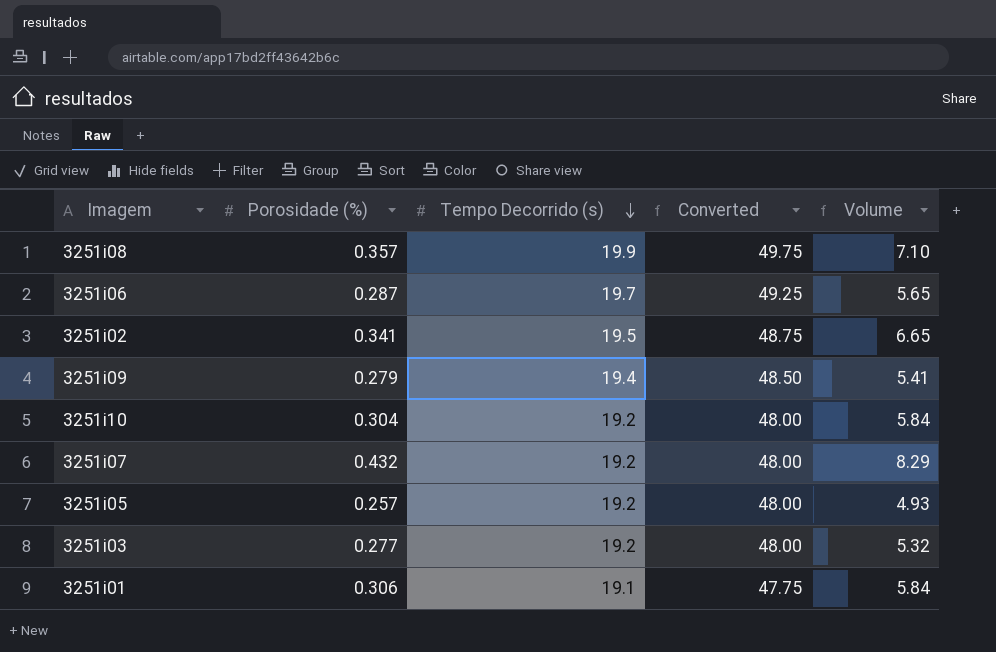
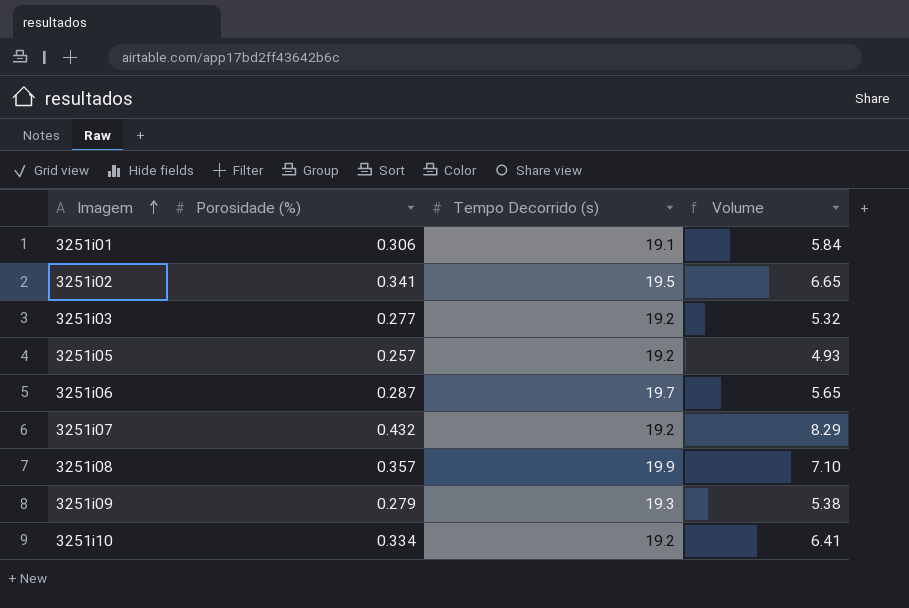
row order: Tempo Decorrido (s) descending -> Imagem ascending
column Converted | formula: [Tempo Decorrido (s)] * 2.5 -> none
3251i09 | Tempo Decorrido (s): 19.4 -> 19.3
3251i09 | Volume: 5.41 -> 5.38
3251i10 | Porosidade (%): 0.304 -> 0.334
3251i10 | Volume: 5.84 -> 6.41

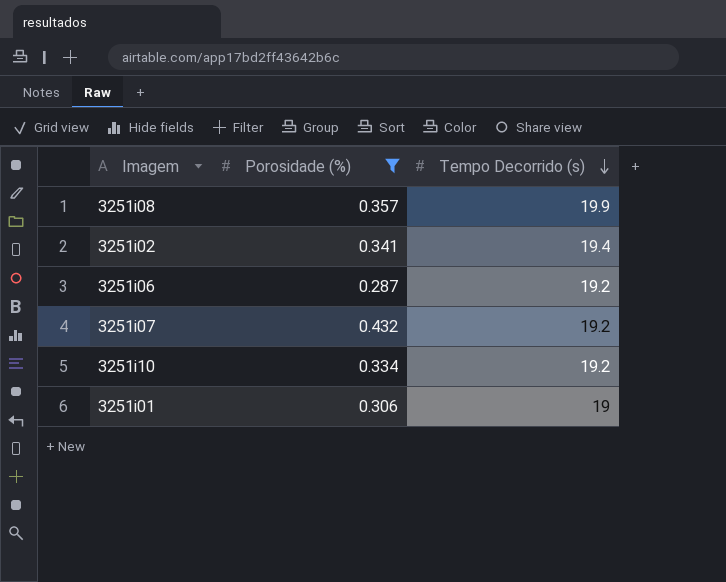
filter: none -> Porosidade (%) >= 0.287
row order: Imagem ascending -> Tempo Decorrido (s) descending
column Volume | formula: [Porosidade (%)] * [Tempo Decorrido (s)] -> none
3251i02 | Tempo Decorrido (s): 19.5 -> 19.4
3251i06 | Tempo Decorrido (s): 19.7 -> 19.2
3251i01 | Tempo Decorrido (s): 19.1 -> 19

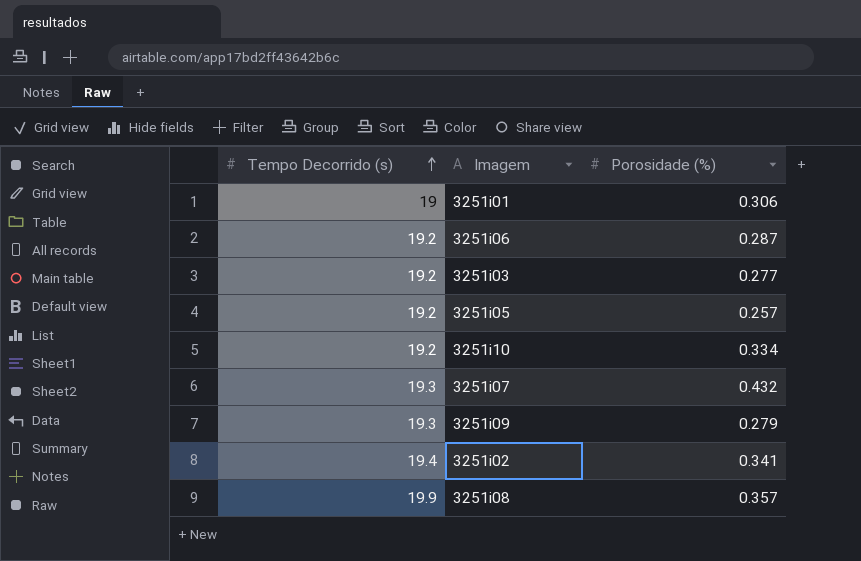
filter: Porosidade (%) >= 0.287 -> none
row order: Tempo Decorrido (s) descending -> Tempo Decorrido (s) ascending
column Tempo Decorrido (s) | position: 3 -> 1
3251i07 | Tempo Decorrido (s): 19.2 -> 19.3

